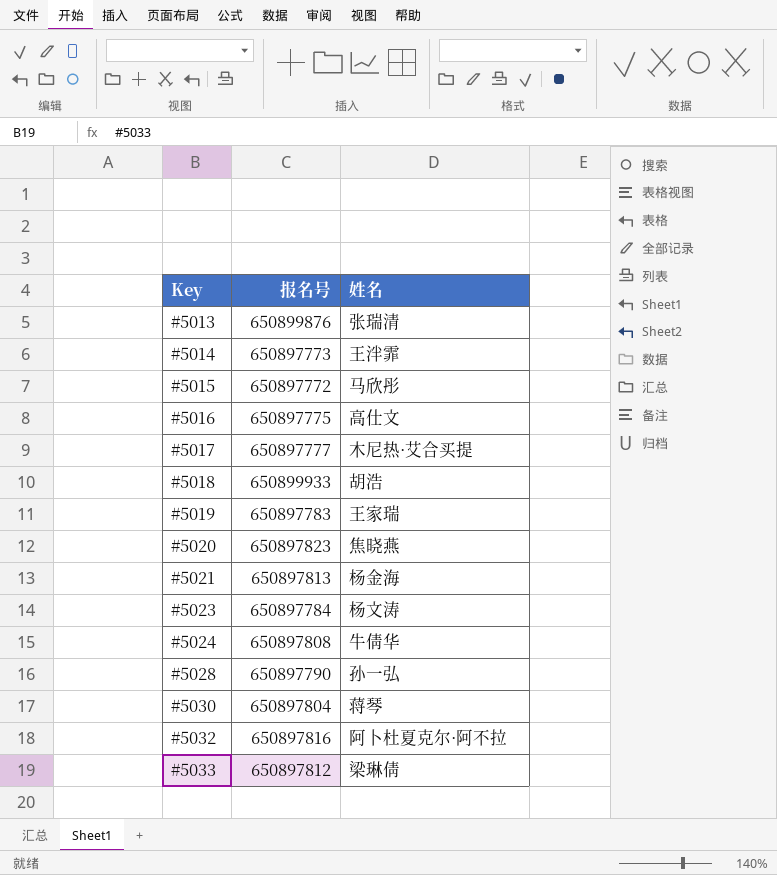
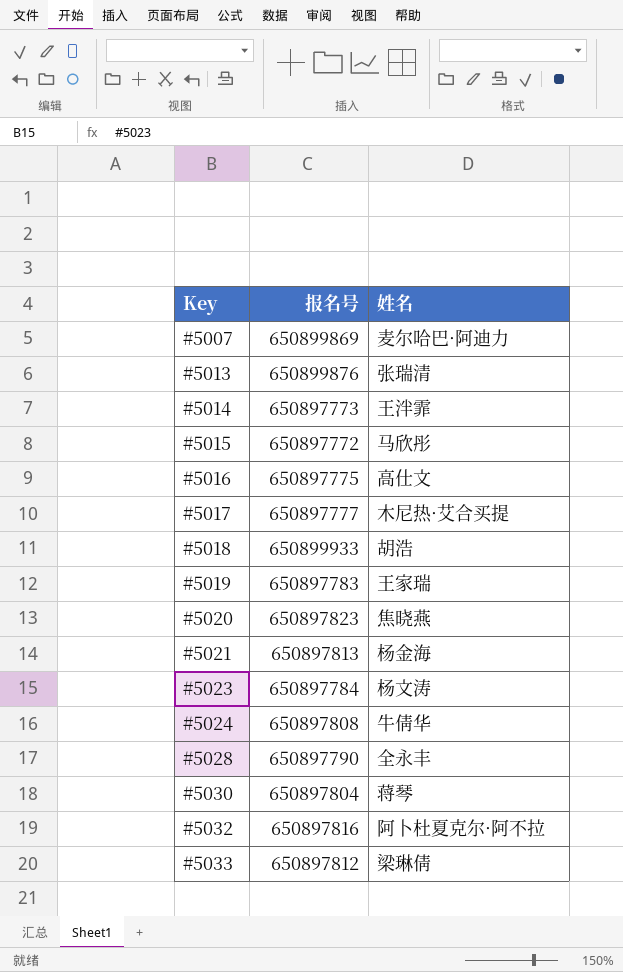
row #5007: none -> 650899869 | 麦尔哈巴·阿迪力
#5028 | 姓名: 孙一弘 -> 全永丰

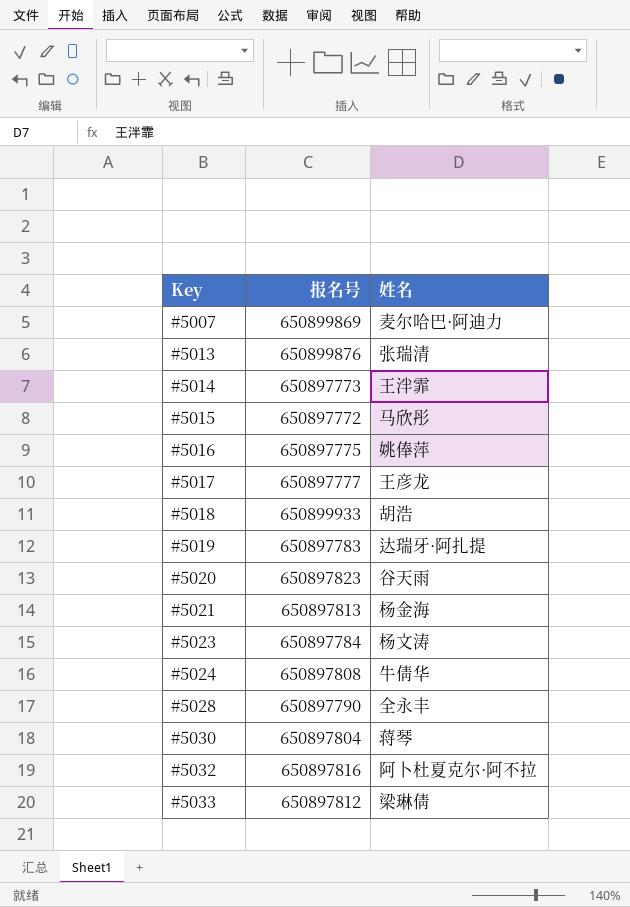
#5016 | 姓名: 高仕文 -> 姚俸萍
#5017 | 姓名: 木尼热·艾合买提 -> 王彦龙
#5019 | 姓名: 王家瑞 -> 达瑞牙·阿扎提
#5020 | 姓名: 焦晓燕 -> 谷天雨

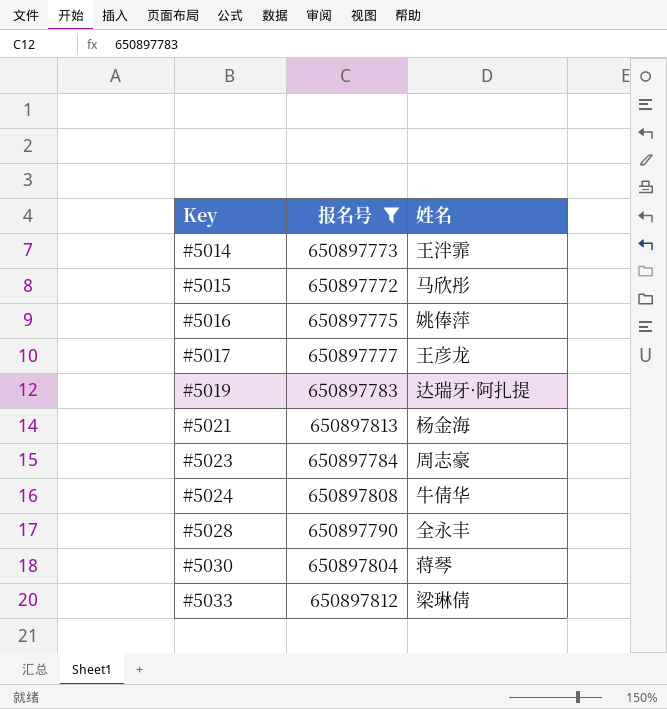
filter: none -> 报名号 <= 650897813
#5023 | 姓名: 杨文涛 -> 周志豪

